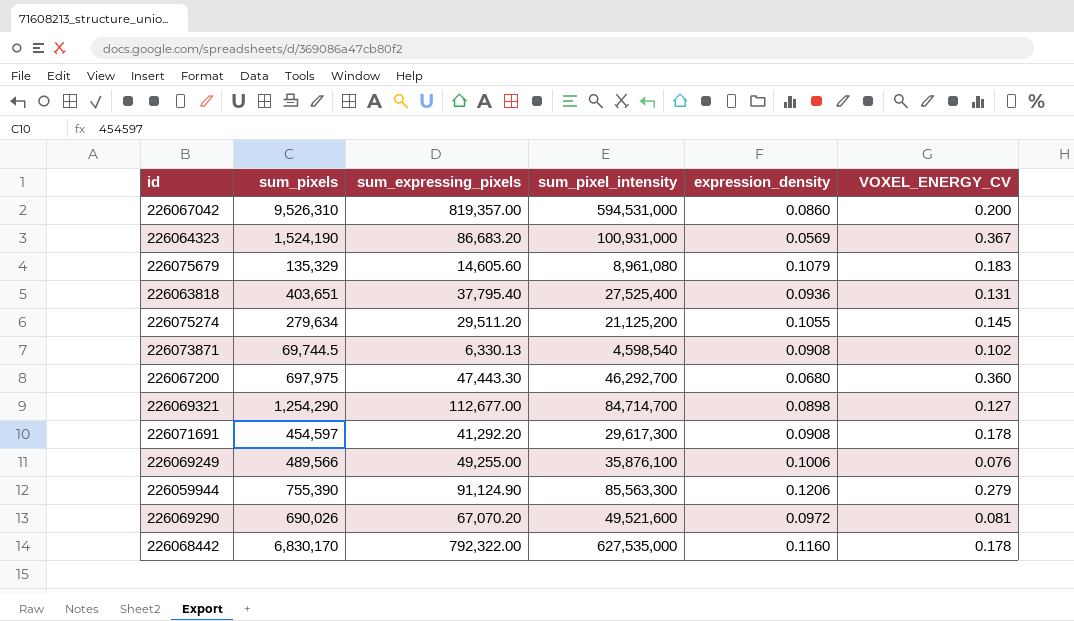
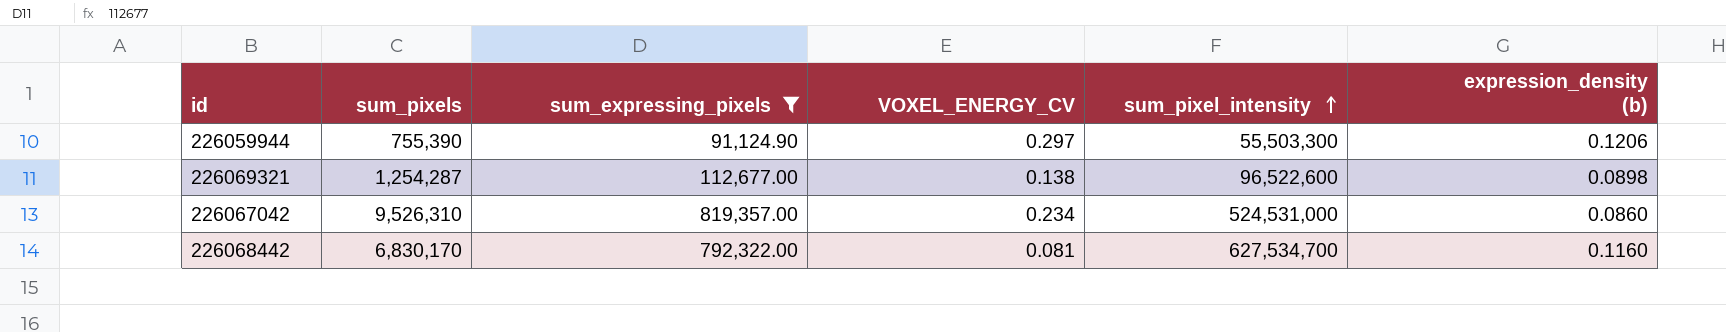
filter: none -> sum_expressing_pixels >= 91,124.90
row order: none -> sum_pixel_intensity ascending
column VOXEL_ENERGY_CV | position: 6 -> 4
column name: expression_density -> expression_density (b)
226059944 | VOXEL_ENERGY_CV: 0.279 -> 0.297
226059944 | sum_pixel_intensity: 85,563,300 -> 55,503,300
226069321 | sum_pixels: 1,254,290 -> 1,254,287
226069321 | VOXEL_ENERGY_CV: 0.127 -> 0.138
226069321 | sum_pixel_intensity: 84,714,700 -> 96,522,600
226067042 | VOXEL_ENERGY_CV: 0.200 -> 0.234
226067042 | sum_pixel_intensity: 594,531,000 -> 524,531,000
226068442 | VOXEL_ENERGY_CV: 0.178 -> 0.081
226068442 | sum_pixel_intensity: 627,535,000 -> 627,534,700

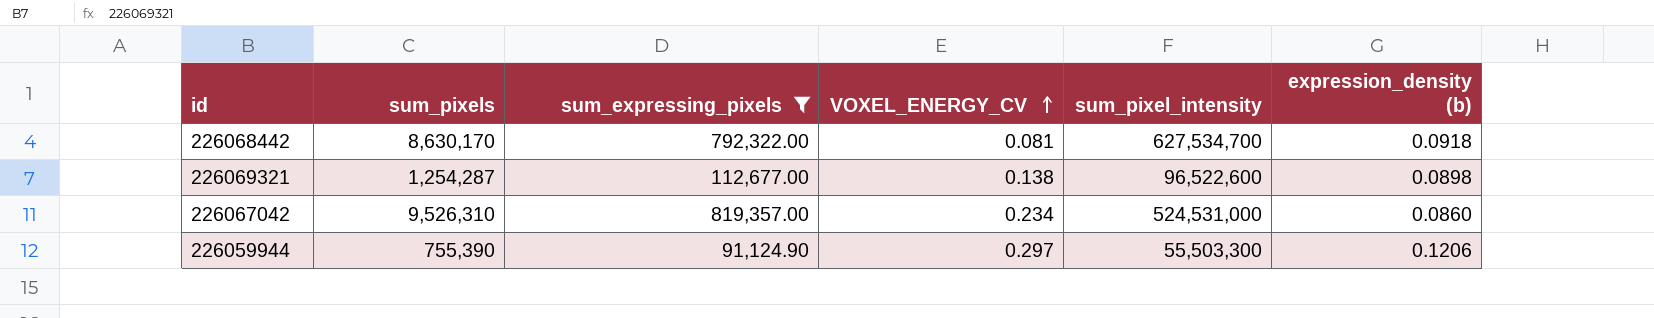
row order: sum_pixel_intensity ascending -> VOXEL_ENERGY_CV ascending
226068442 | sum_pixels: 6,830,170 -> 8,630,170
226068442 | expression_density (b): 0.1160 -> 0.0918

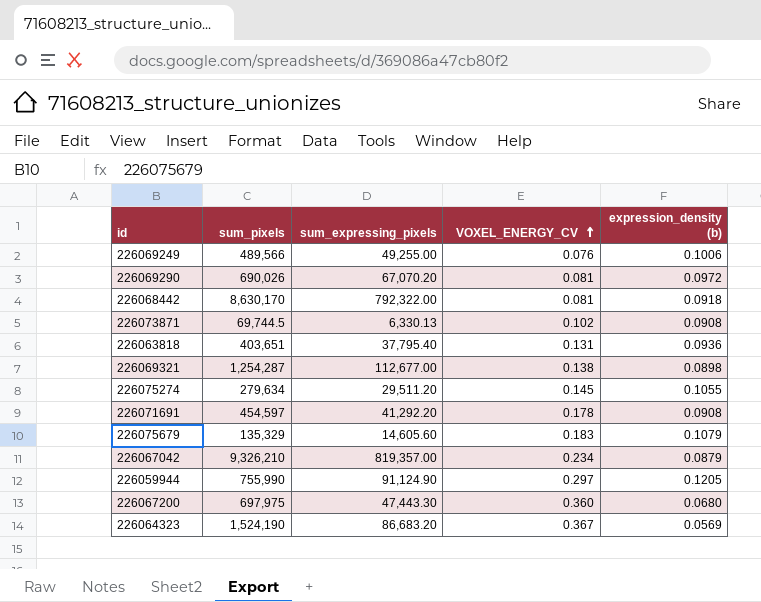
filter: sum_expressing_pixels >= 91,124.90 -> none
column sum_pixel_intensity | position: 5 -> none
226067042 | sum_pixels: 9,526,310 -> 9,326,210
226067042 | expression_density (b): 0.0860 -> 0.0879
226059944 | sum_pixels: 755,390 -> 755,990
226059944 | expression_density (b): 0.1206 -> 0.1205

